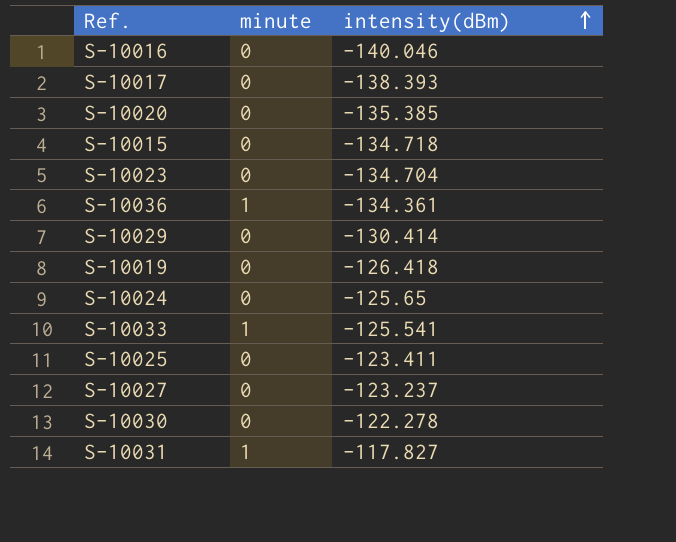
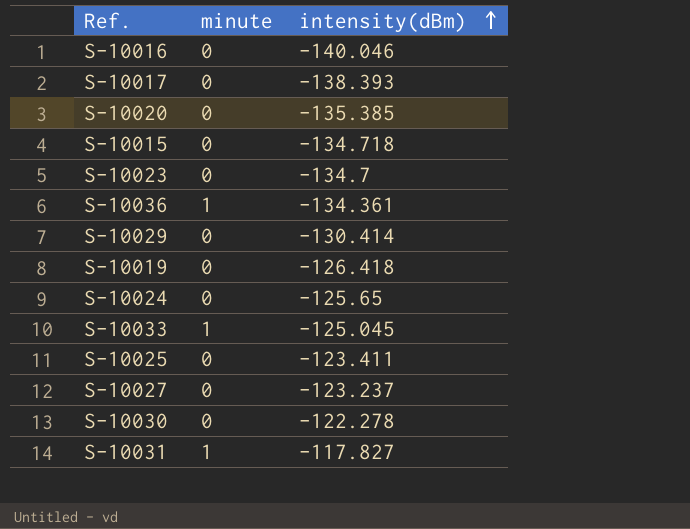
S-10023 | intensity(dBm): -134.704 -> -134.7
S-10033 | intensity(dBm): -125.541 -> -125.045

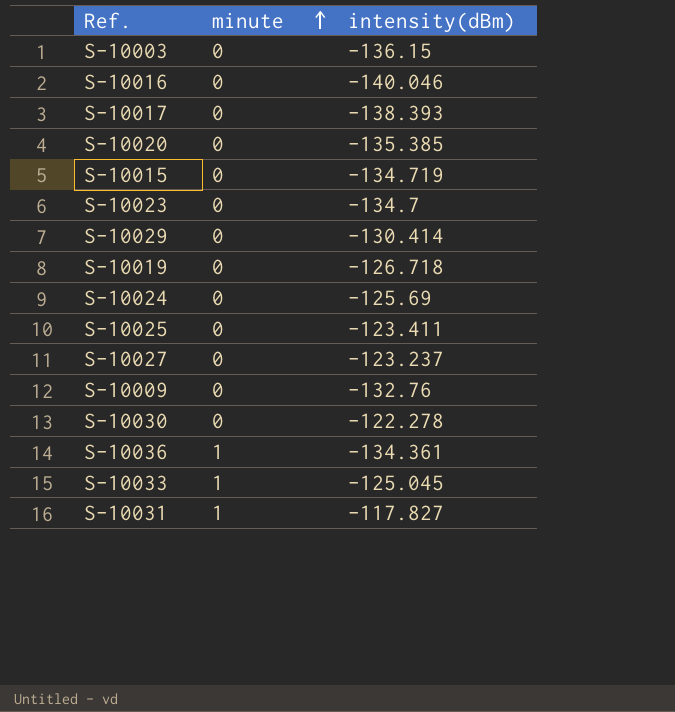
row order: intensity(dBm) ascending -> minute ascending
row S-10003: none -> 0 | -136.15
S-10015 | intensity(dBm): -134.718 -> -134.719
S-10019 | intensity(dBm): -126.418 -> -126.718
S-10024 | intensity(dBm): -125.65 -> -125.69
row S-10009: none -> 0 | -132.76

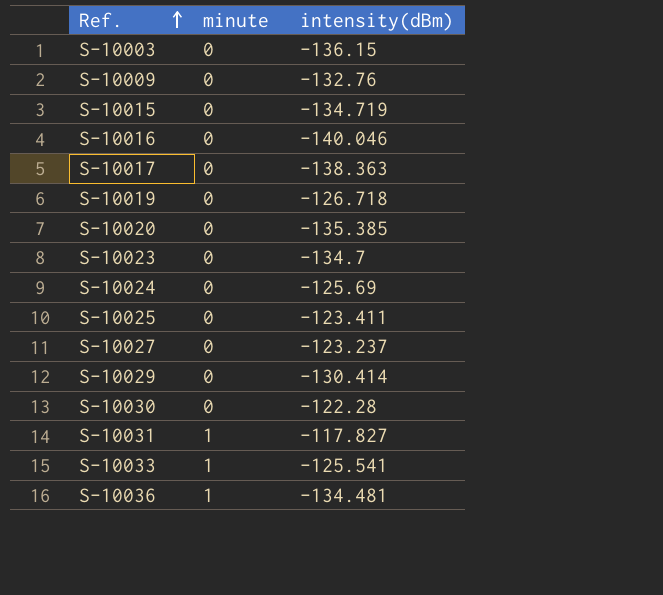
row order: minute ascending -> Ref. ascending
S-10017 | intensity(dBm): -138.393 -> -138.363
S-10030 | intensity(dBm): -122.278 -> -122.28
S-10033 | intensity(dBm): -125.045 -> -125.541
S-10036 | intensity(dBm): -134.361 -> -134.481

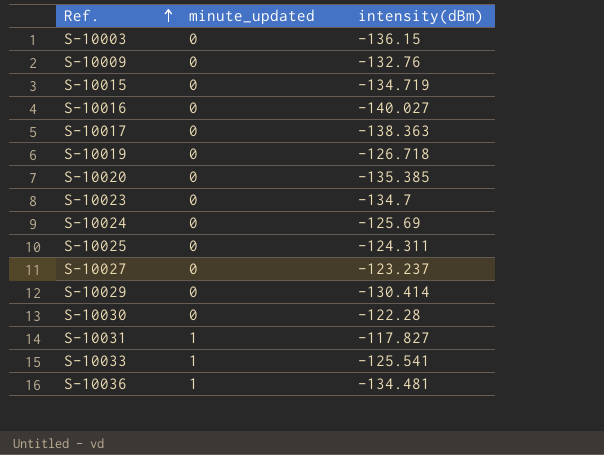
column name: minute -> minute_updated
S-10016 | intensity(dBm): -140.046 -> -140.027
S-10025 | intensity(dBm): -123.411 -> -124.311

